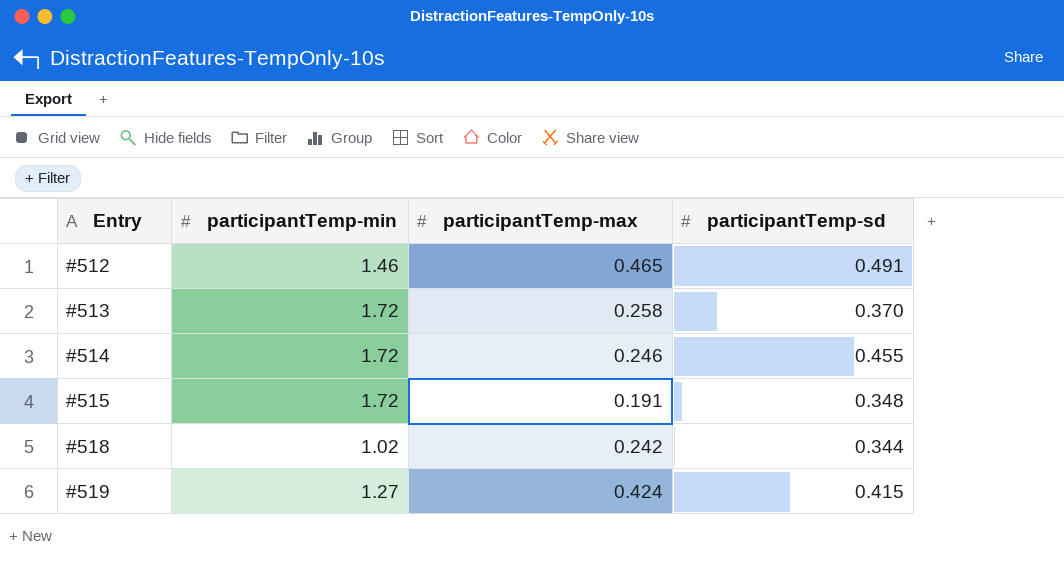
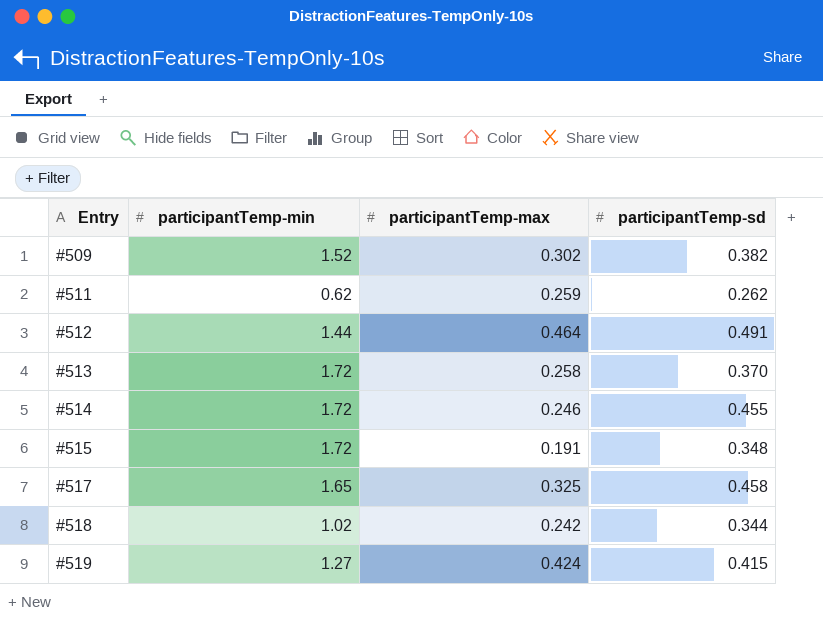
row #509: none -> 1.52 | 0.302 | 0.382
row #511: none -> 0.62 | 0.259 | 0.262
#512 | participantTemp-min: 1.46 -> 1.44
#512 | participantTemp-max: 0.465 -> 0.464
row #517: none -> 1.65 | 0.325 | 0.458

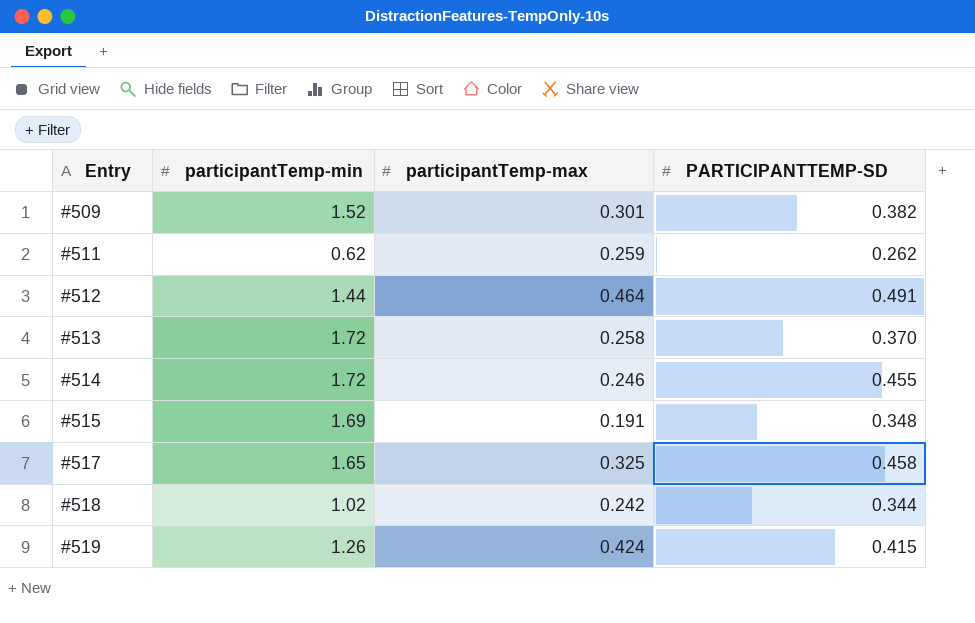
column name: participantTemp-sd -> PARTICIPANTTEMP-SD
#509 | participantTemp-max: 0.302 -> 0.301
#515 | participantTemp-min: 1.72 -> 1.69
#519 | participantTemp-min: 1.27 -> 1.26

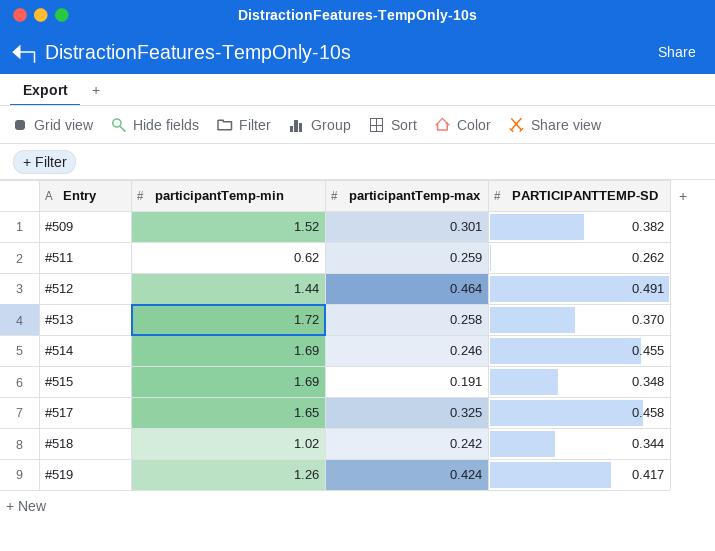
#514 | participantTemp-min: 1.72 -> 1.69
#519 | PARTICIPANTTEMP-SD: 0.415 -> 0.417

